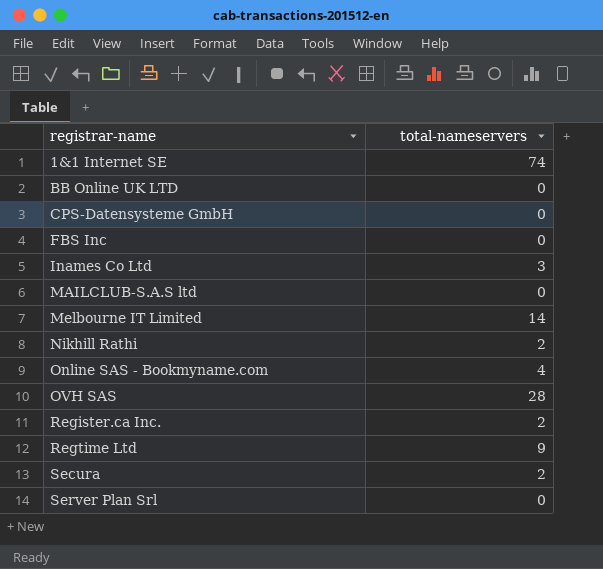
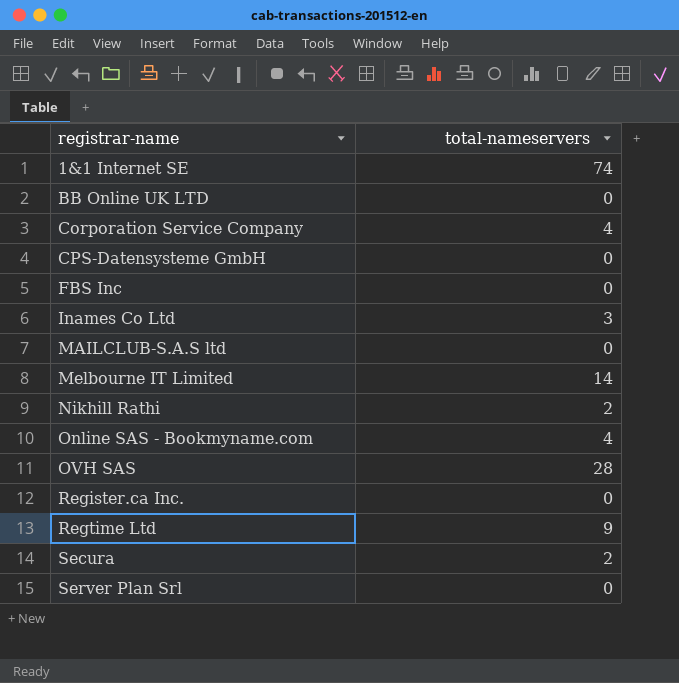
row Corporation Service Company: none -> 4
Register.ca Inc. | total-nameservers: 2 -> 0

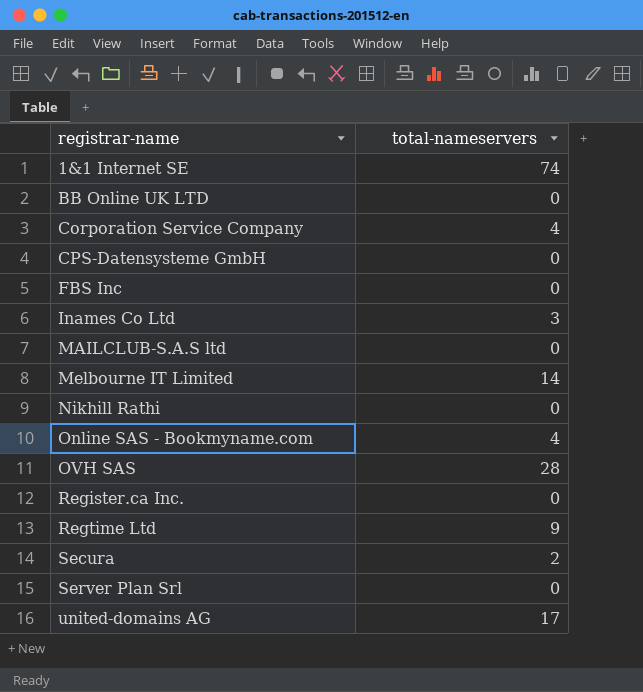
Nikhill Rathi | total-nameservers: 2 -> 0
row united-domains AG: none -> 17

